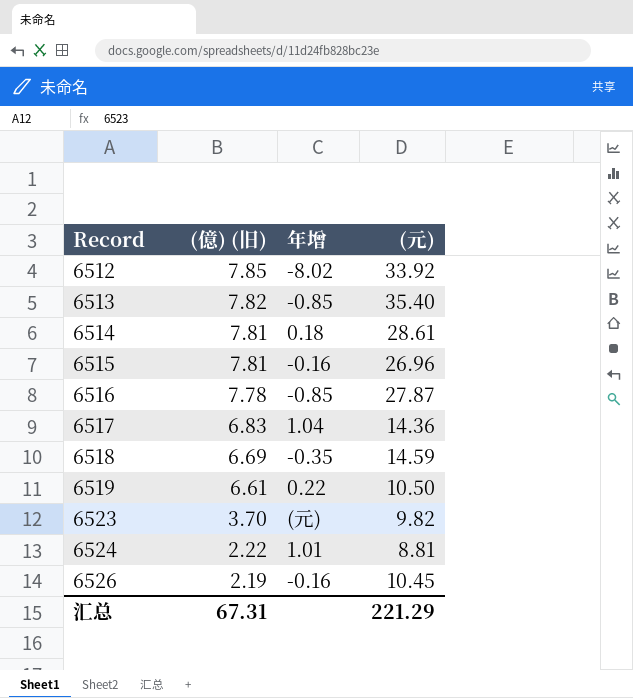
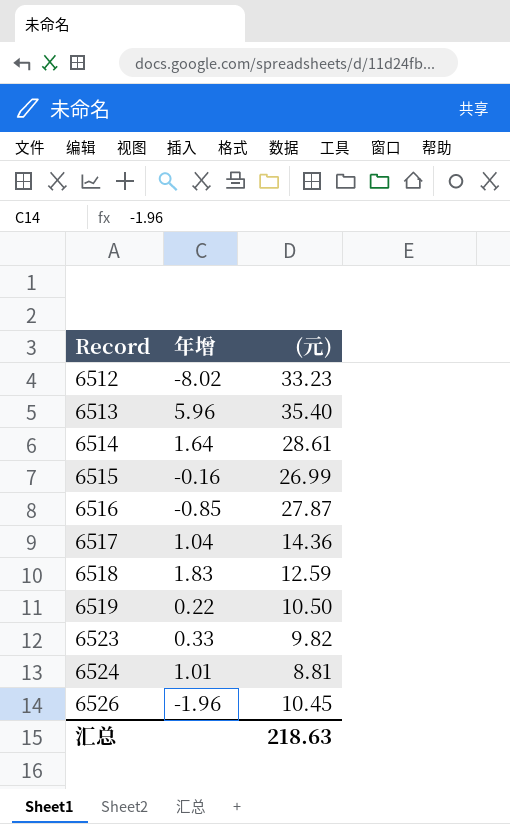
column (億) (旧) | position: 2 -> none
6512 | (元): 33.92 -> 33.23
6513 | 年增: -0.85 -> 5.96
6514 | 年增: 0.18 -> 1.64
6515 | (元): 26.96 -> 26.99
6518 | 年增: -0.35 -> 1.83
6518 | (元): 14.59 -> 12.59
6523 | 年增: (元) -> 0.33
6526 | 年增: -0.16 -> -1.96
汇总 | (元): 221.29 -> 218.63

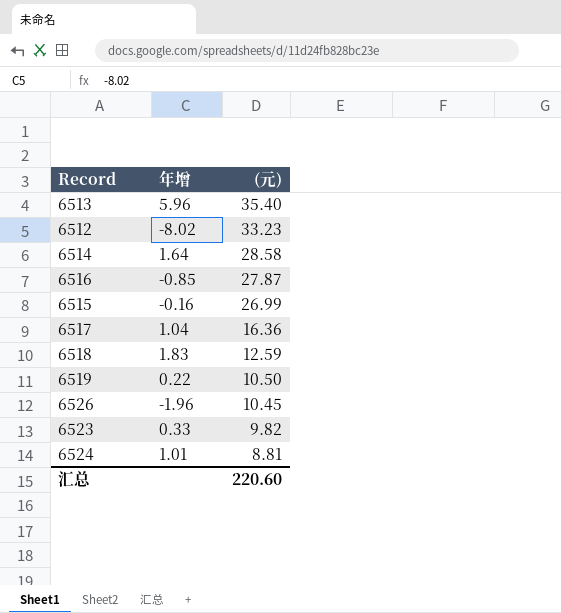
row order: Record ascending -> (元) descending
6514 | (元): 28.61 -> 28.58
6517 | (元): 14.36 -> 16.36
汇总 | (元): 218.63 -> 220.60

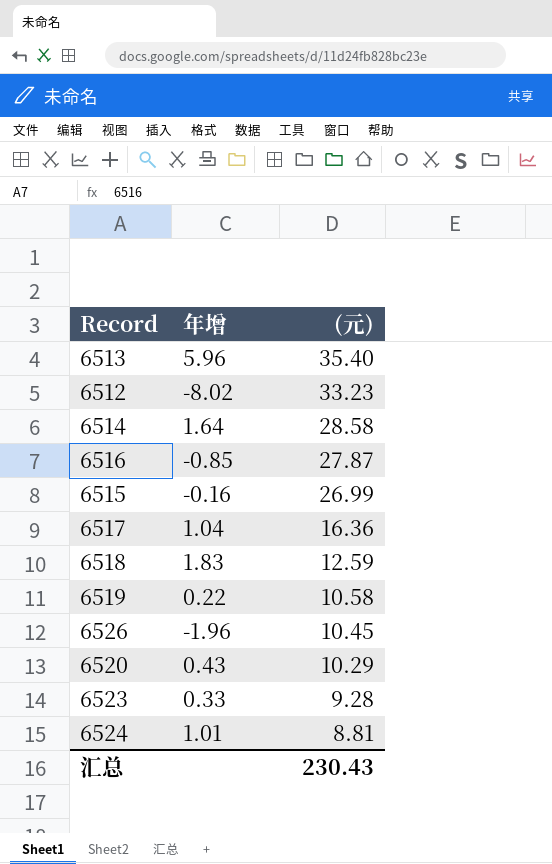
6519 | (元): 10.50 -> 10.58
row 6520: none -> 0.43 | 10.29
6523 | (元): 9.82 -> 9.28
汇总 | (元): 220.60 -> 230.43

